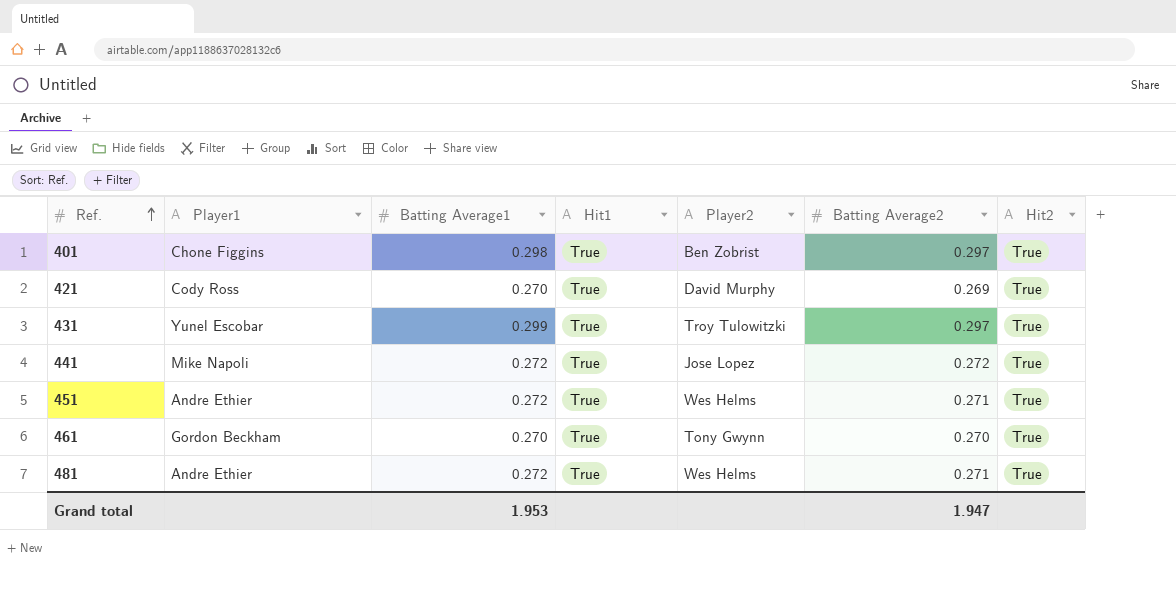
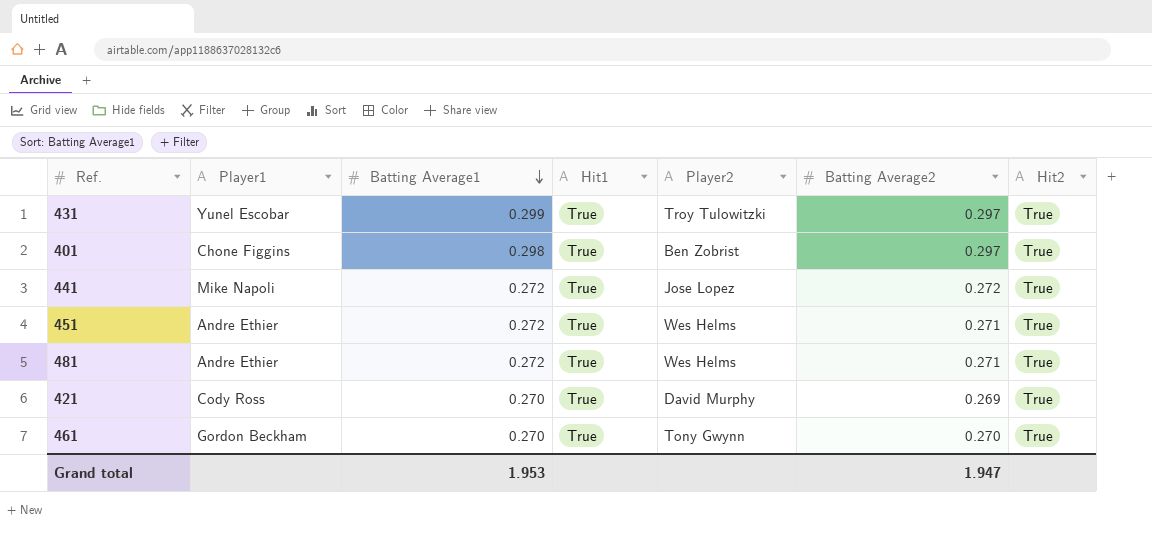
row order: Ref. ascending -> Batting Average1 descending

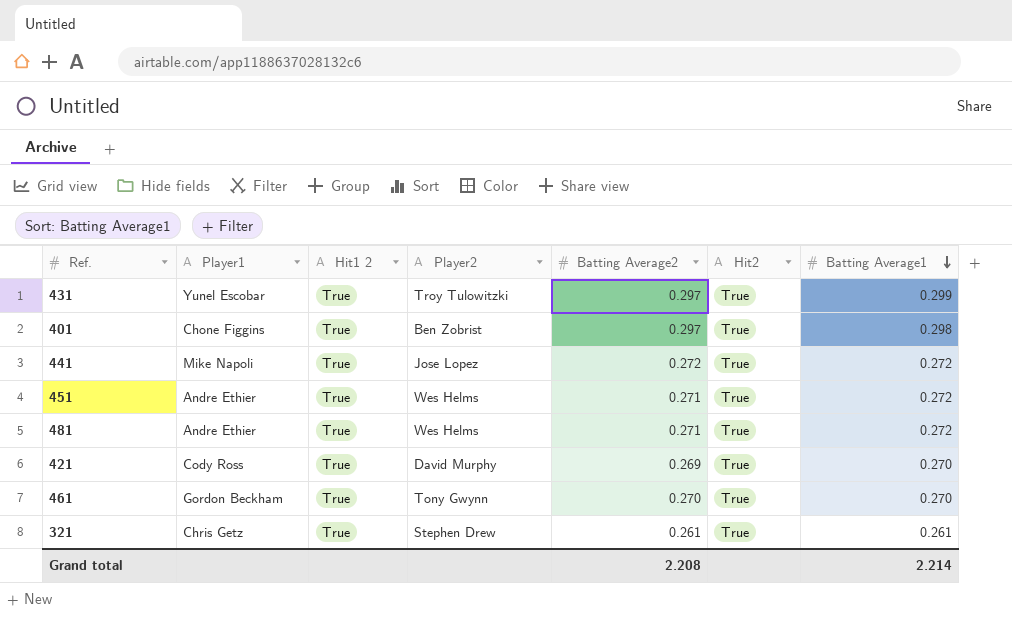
column name: Hit1 -> Hit1 2
column Batting Average1 | position: 3 -> 7
row 321: none -> Chris Getz | True | Stephen Drew | 0.261 | True | 0.261
Grand total | Batting Average2: 1.947 -> 2.208
Grand total | Batting Average1: 1.953 -> 2.214

